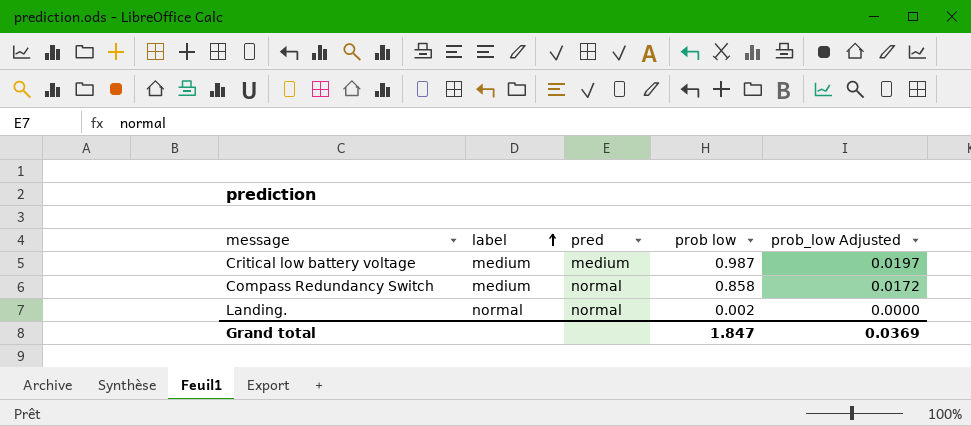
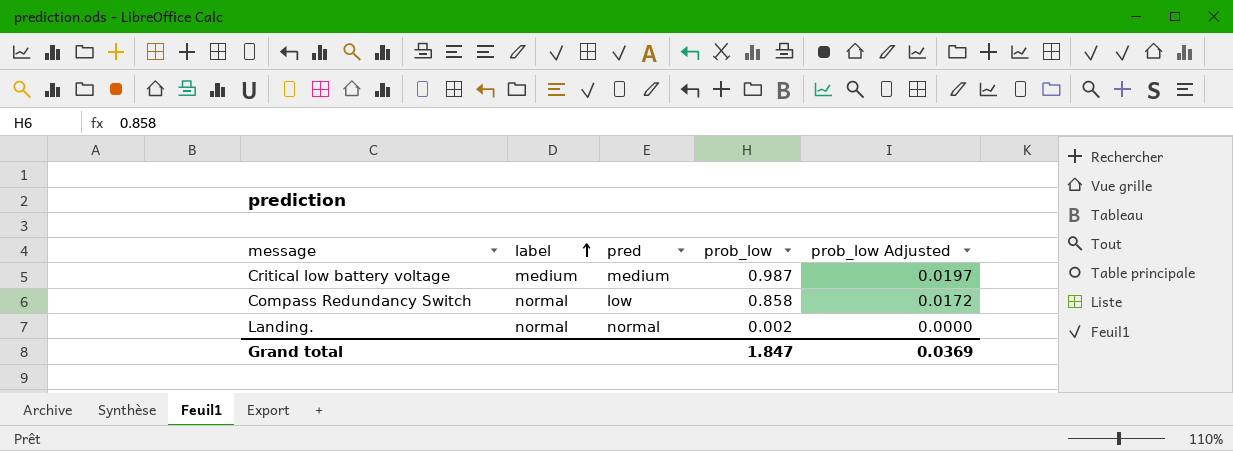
column name: prob low -> prob_low
Compass Redundancy Switch | label: medium -> normal
Compass Redundancy Switch | pred: normal -> low

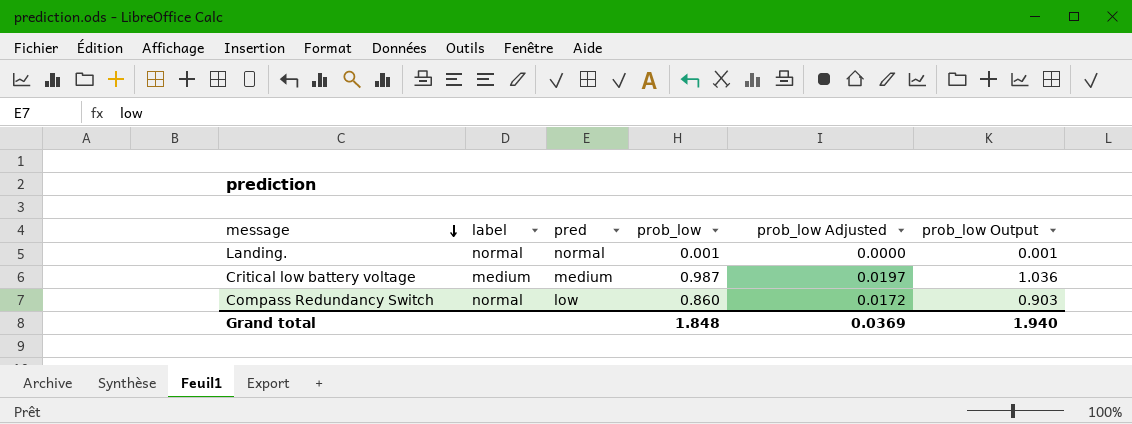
row order: label ascending -> message descending
column prob_low Output | formula: none -> [prob_low] * 1.05
Landing. | prob_low: 0.002 -> 0.001
Compass Redundancy Switch | prob_low: 0.858 -> 0.860
Grand total | prob_low: 1.847 -> 1.848

